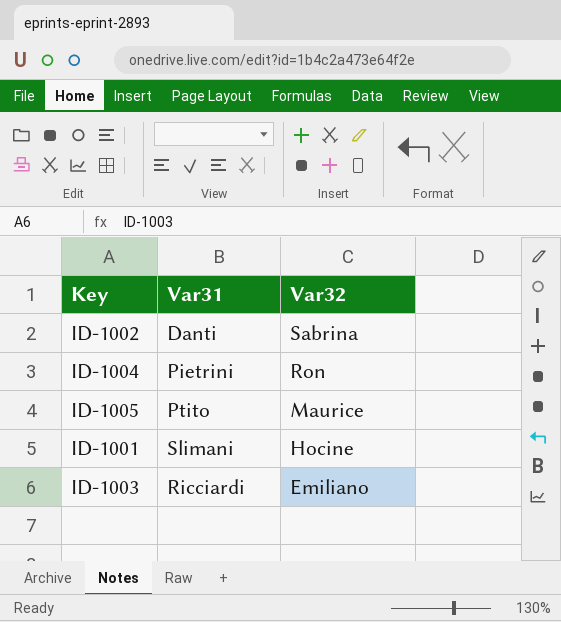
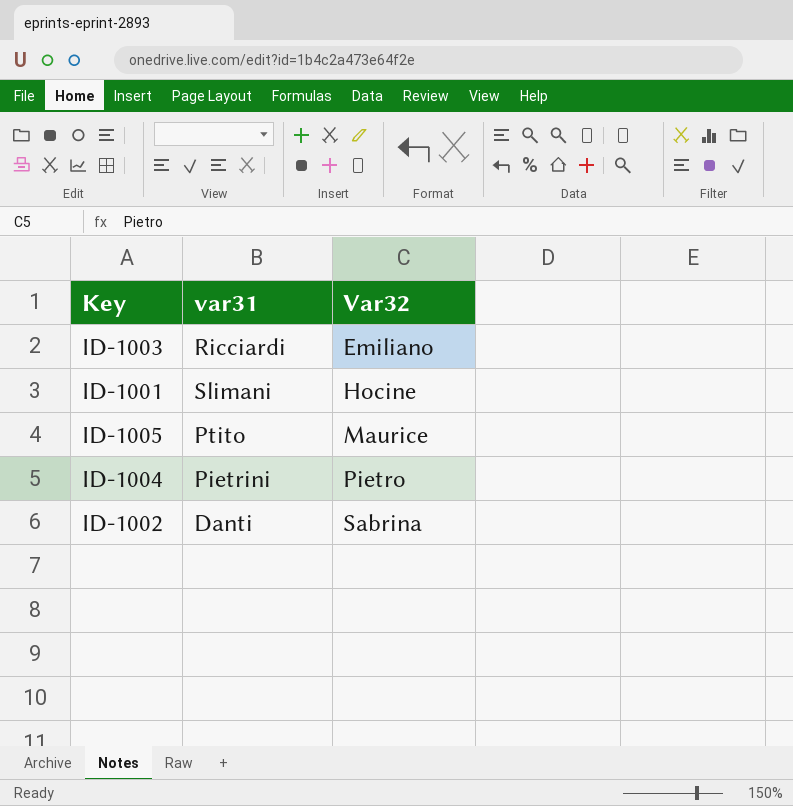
row order: Var32 descending -> Var32 ascending
column name: Var31 -> var31
ID-1004 | Var32: Ron -> Pietro

